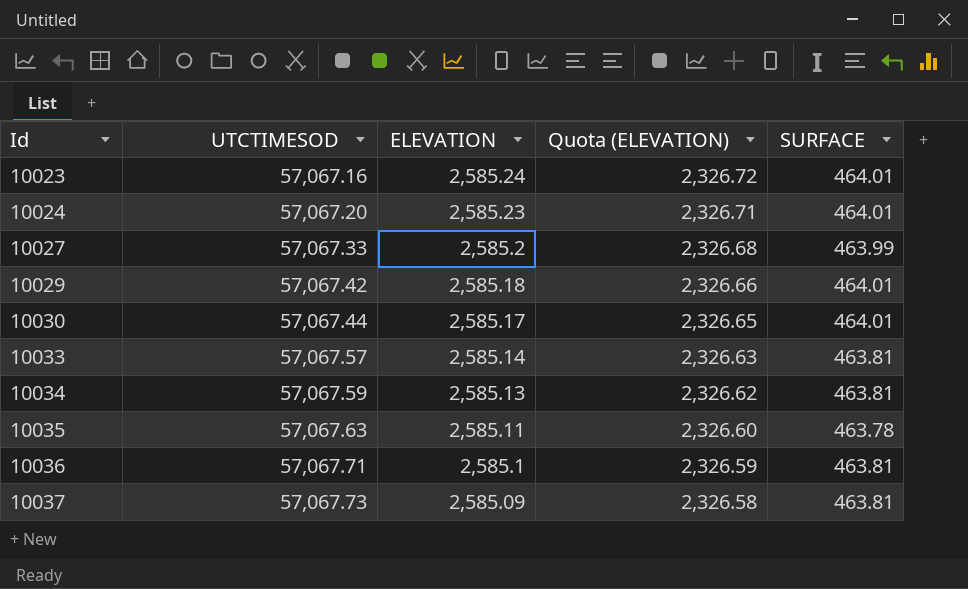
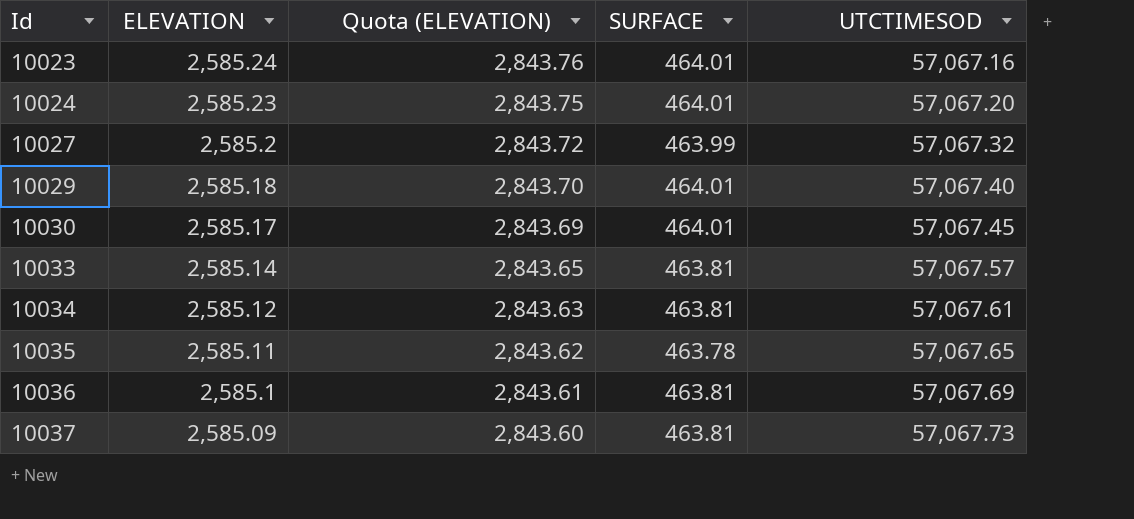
column Quota (ELEVATION) | formula: [ELEVATION] * 0.9 -> [ELEVATION] * 1.1
column UTCTIMESOD | position: 2 -> 5
10027 | UTCTIMESOD: 57,067.33 -> 57,067.32
10029 | UTCTIMESOD: 57,067.42 -> 57,067.40
10030 | UTCTIMESOD: 57,067.44 -> 57,067.45
10034 | ELEVATION: 2,585.13 -> 2,585.12
10034 | UTCTIMESOD: 57,067.59 -> 57,067.61
10035 | UTCTIMESOD: 57,067.63 -> 57,067.65
10036 | UTCTIMESOD: 57,067.71 -> 57,067.69

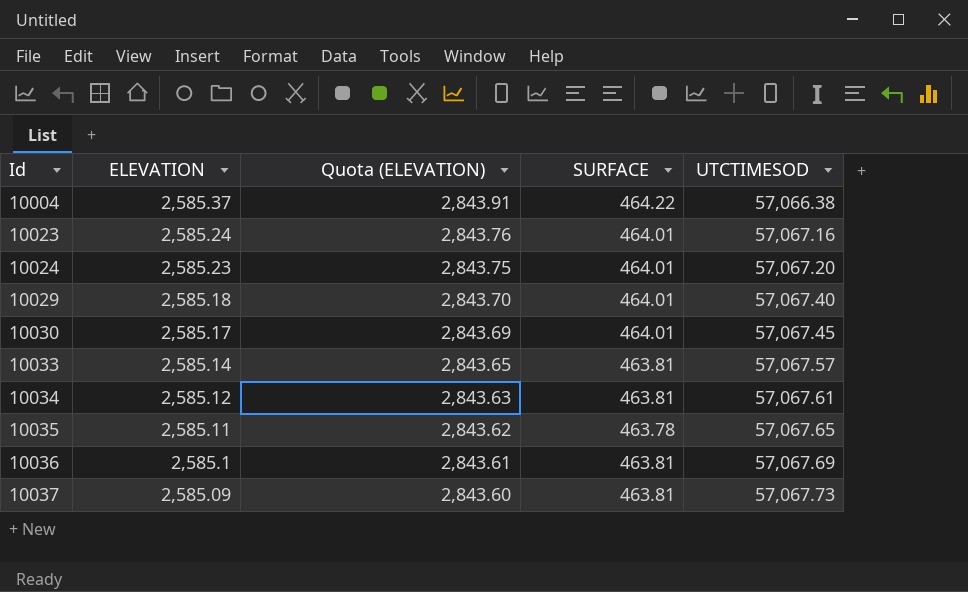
row 10027: 2,585.2 | 2,843.72 | 463.99 | 57,067.32 -> none
row 10004: none -> 2,585.37 | 2,843.91 | 464.22 | 57,066.38

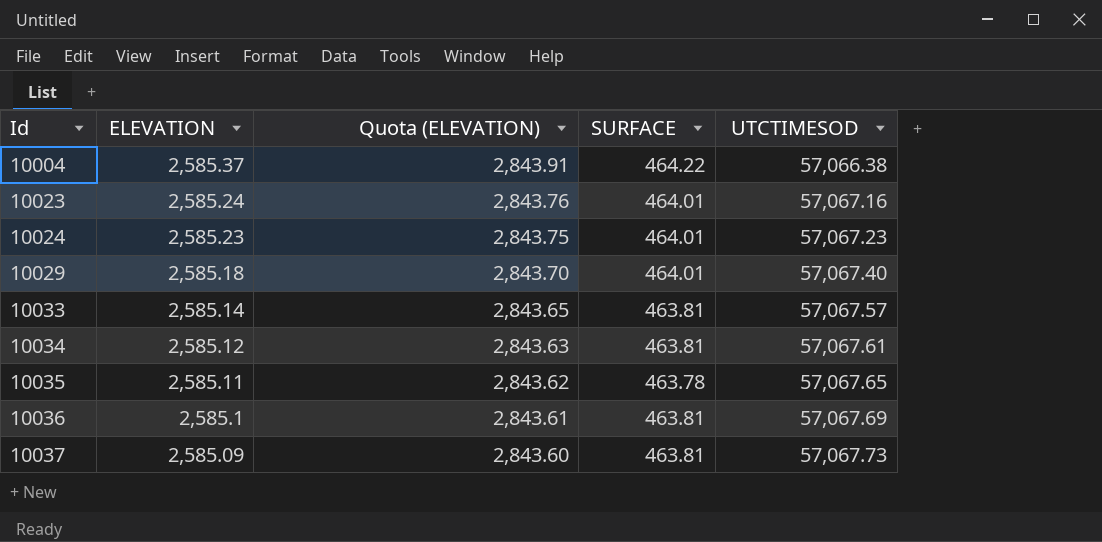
row 10030: 2,585.17 | 2,843.69 | 464.01 | 57,067.45 -> none
10024 | UTCTIMESOD: 57,067.20 -> 57,067.23

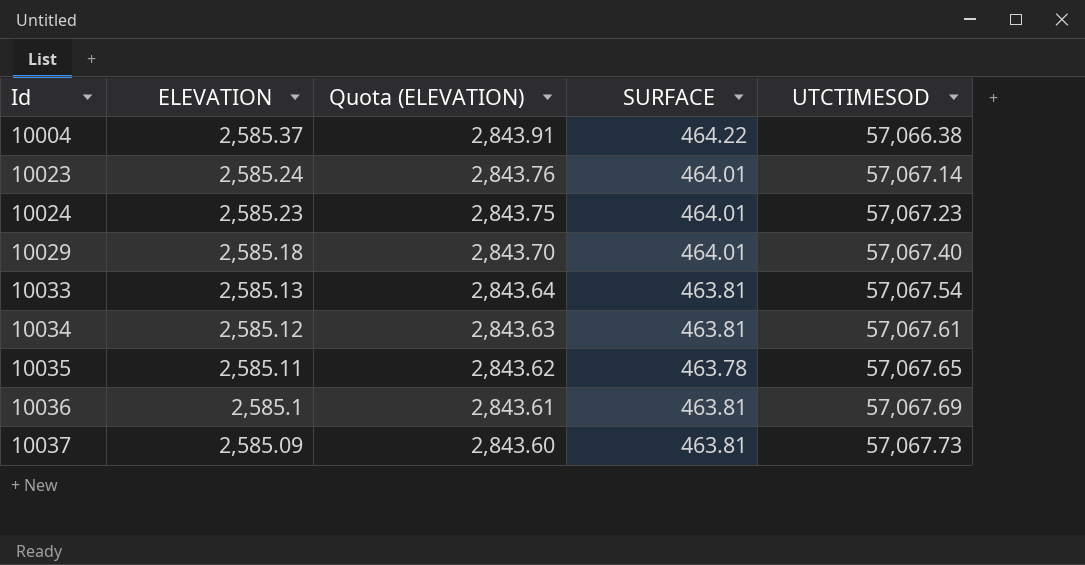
10023 | UTCTIMESOD: 57,067.16 -> 57,067.14
10033 | ELEVATION: 2,585.14 -> 2,585.13
10033 | Quota (ELEVATION): 2,843.65 -> 2,843.64
10033 | UTCTIMESOD: 57,067.57 -> 57,067.54

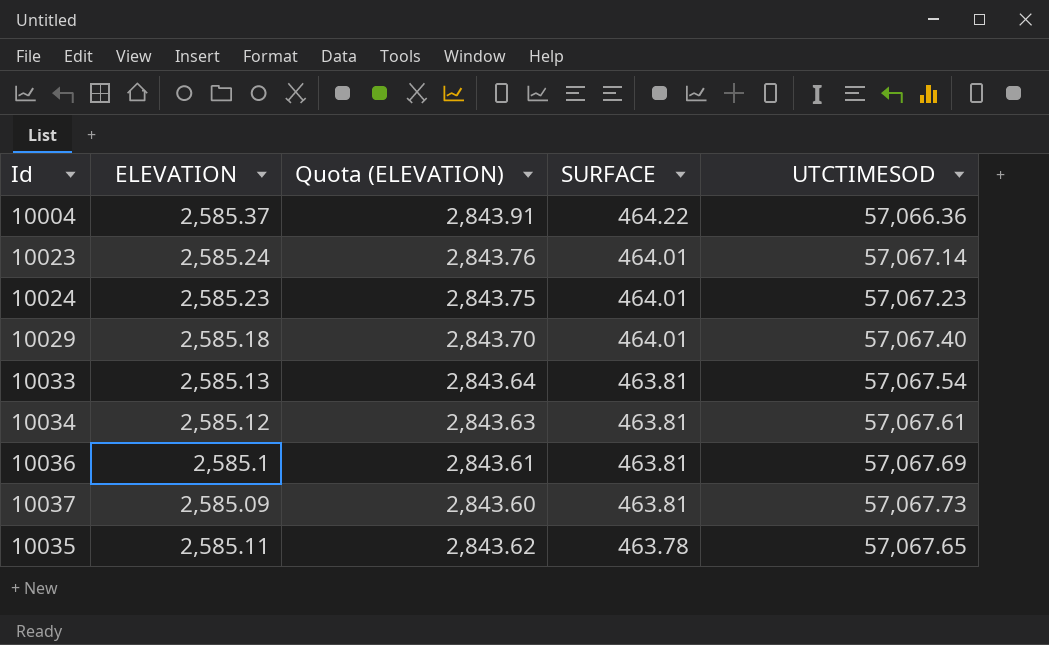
row order: Id ascending -> SURFACE descending
10004 | UTCTIMESOD: 57,066.38 -> 57,066.36

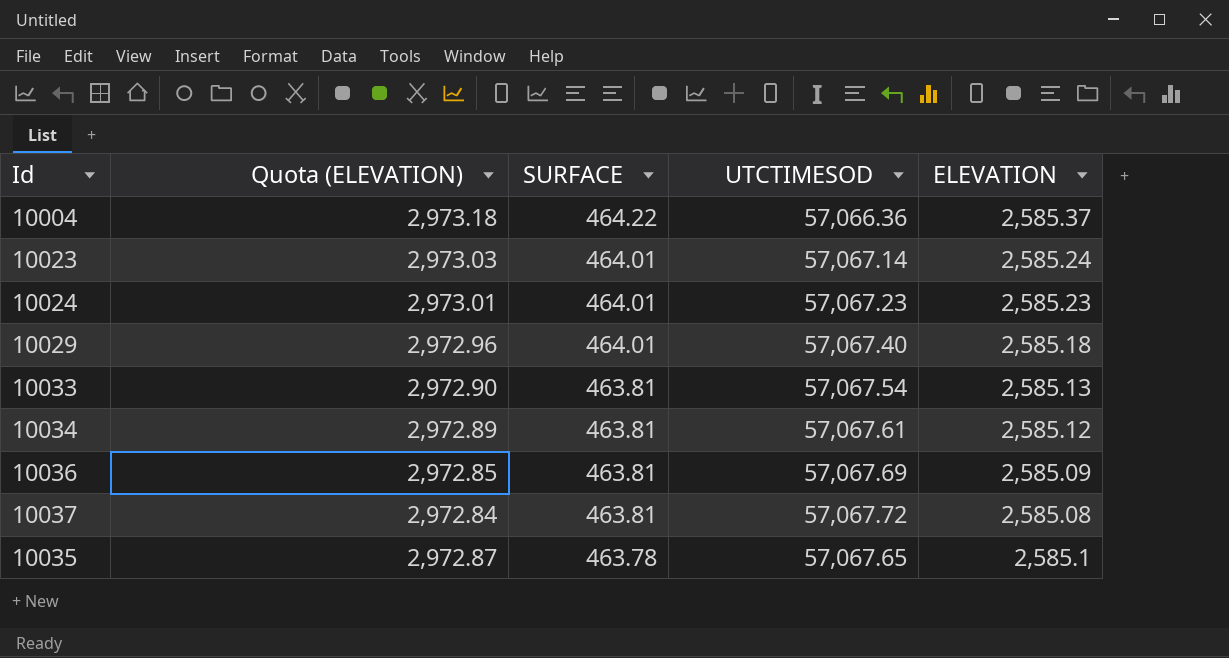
column Quota (ELEVATION) | formula: [ELEVATION] * 1.1 -> [ELEVATION] * 1.15
column ELEVATION | position: 2 -> 5
10036 | ELEVATION: 2,585.1 -> 2,585.09
10037 | UTCTIMESOD: 57,067.73 -> 57,067.72
10037 | ELEVATION: 2,585.09 -> 2,585.08
10035 | ELEVATION: 2,585.11 -> 2,585.1

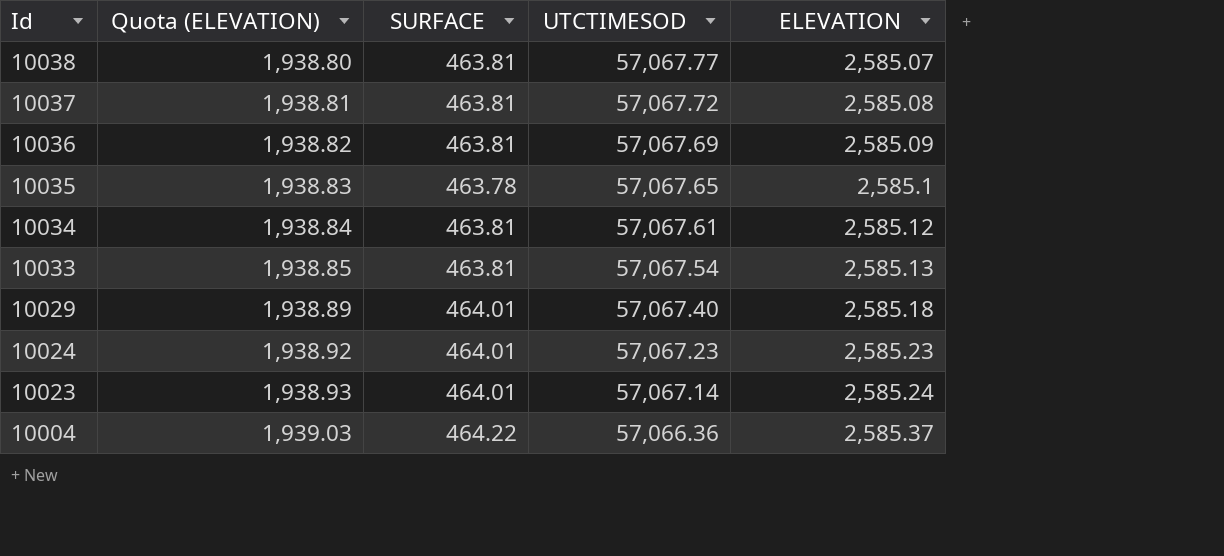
row order: SURFACE descending -> Id descending
column Quota (ELEVATION) | formula: [ELEVATION] * 1.15 -> [ELEVATION] * 0.75
row 10038: none -> 1,938.80 | 463.81 | 57,067.77 | 2,585.07

